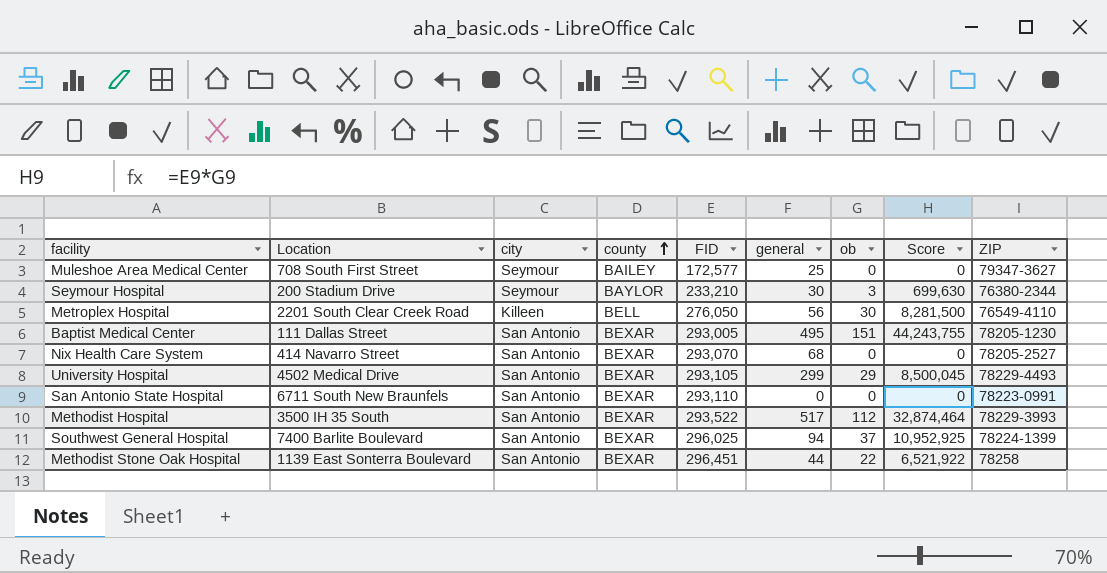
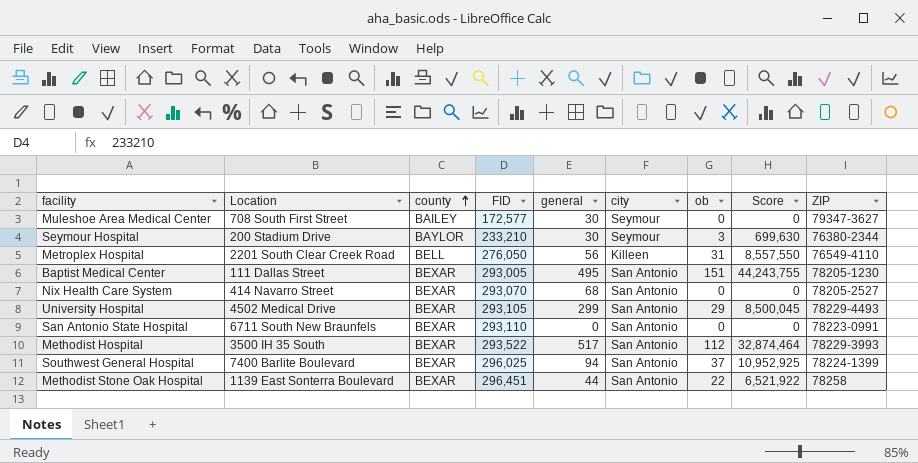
column city | position: 3 -> 6
Muleshoe Area Medical Center | general: 25 -> 30
Metroplex Hospital | ob: 30 -> 31
Metroplex Hospital | Score: 8,281,500 -> 8,557,550

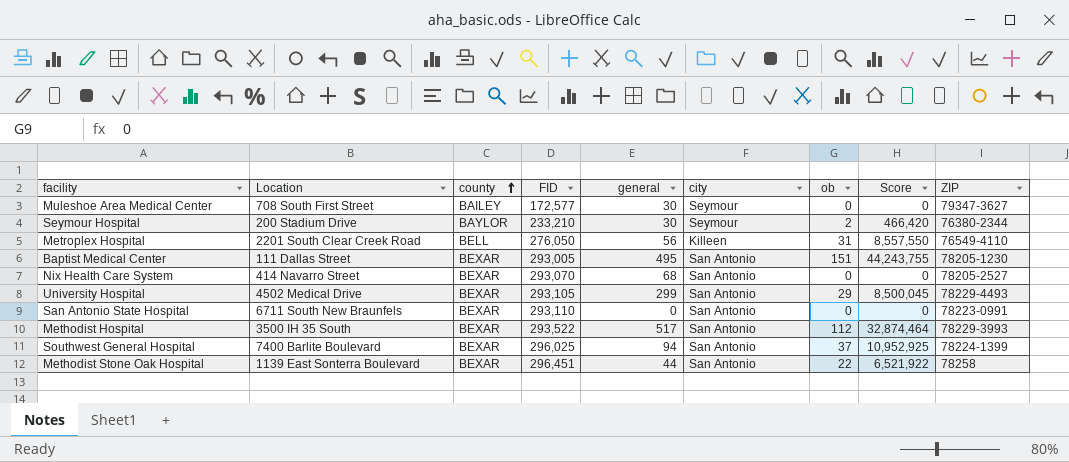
Seymour Hospital | ob: 3 -> 2
Seymour Hospital | Score: 699,630 -> 466,420

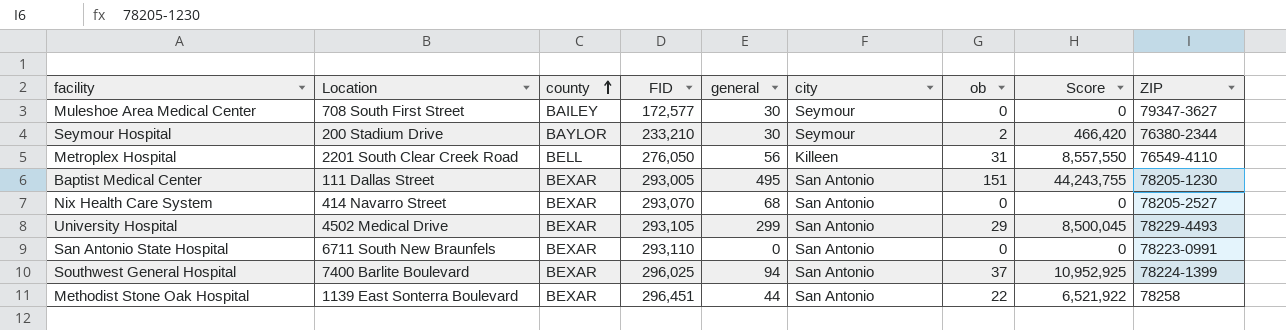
row Methodist Hospital: 3500 IH 35 South | BEXAR | 293,522 | 517 | San Antonio | 112 | 32,874,464 | 78229-3993 -> none

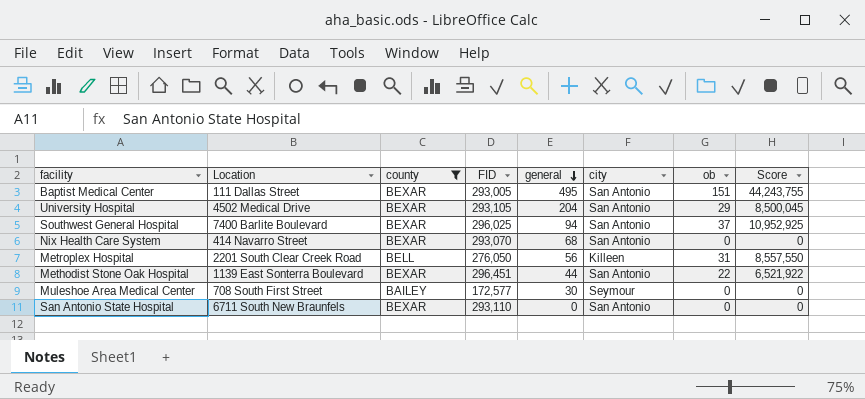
filter: none -> county != BAYLOR
row order: county ascending -> general descending
column ZIP | position: 9 -> none
University Hospital | general: 299 -> 204

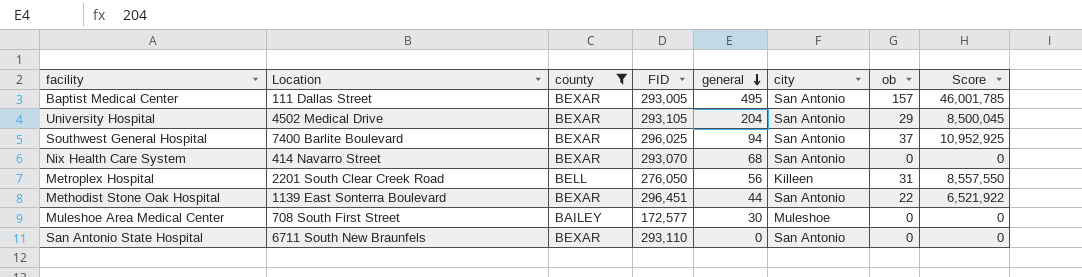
Baptist Medical Center | ob: 151 -> 157
Baptist Medical Center | Score: 44,243,755 -> 46,001,785
Muleshoe Area Medical Center | city: Seymour -> Muleshoe

